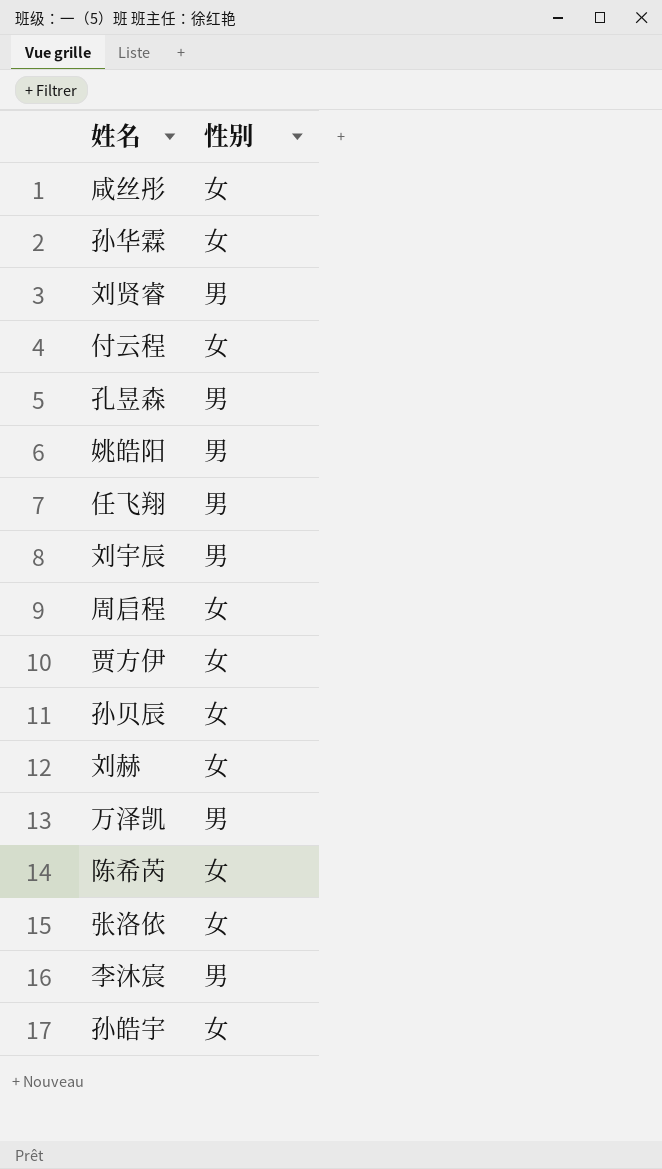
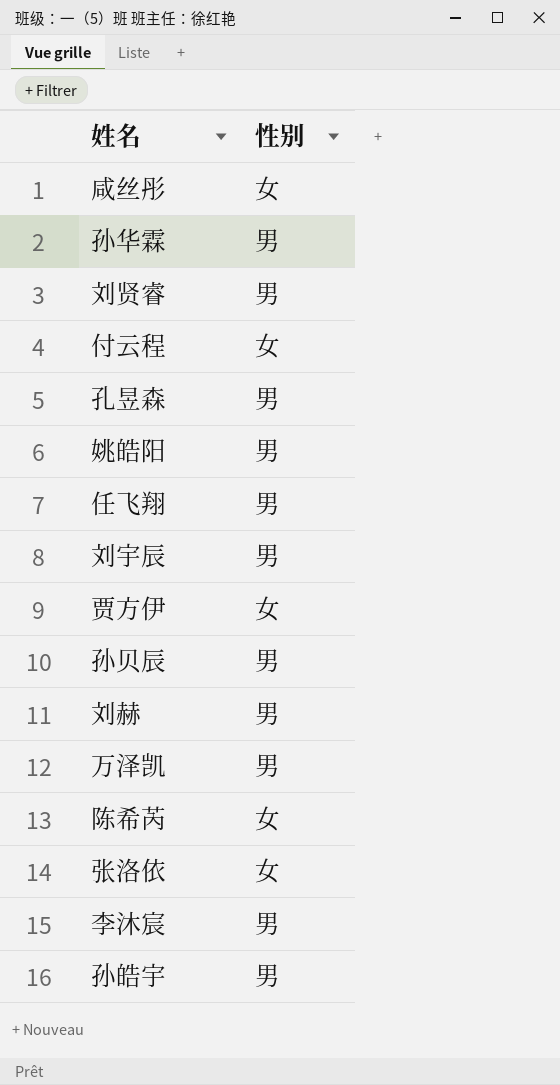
row 周启程: 女 -> none
孙华霖 | 性别: 女 -> 男
孙贝辰 | 性别: 女 -> 男
刘赫 | 性别: 女 -> 男
孙皓宇 | 性别: 女 -> 男

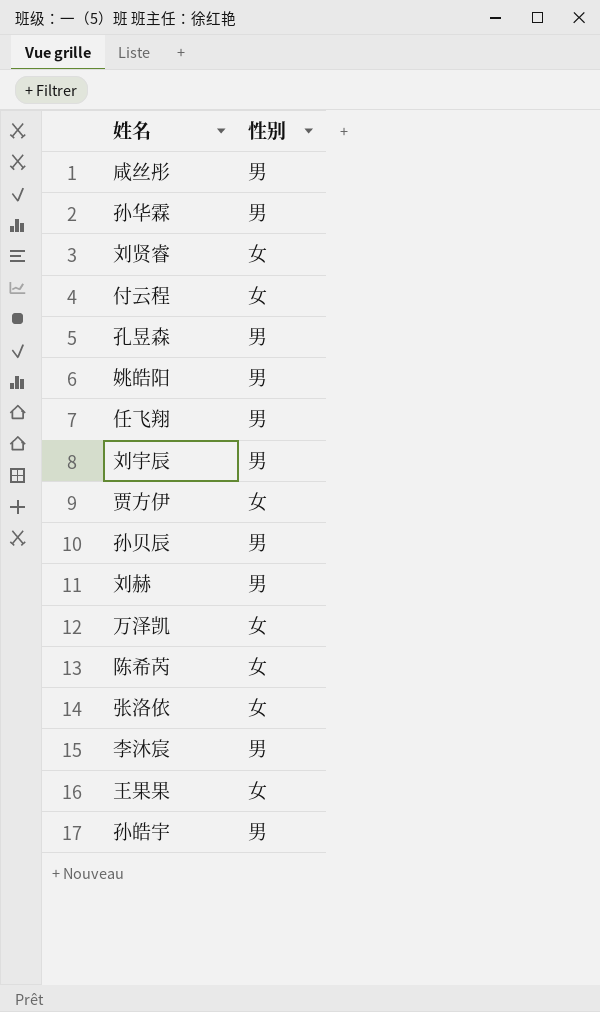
咸丝彤 | 性别: 女 -> 男
刘贤睿 | 性别: 男 -> 女
万泽凯 | 性别: 男 -> 女
row 王果果: none -> 女

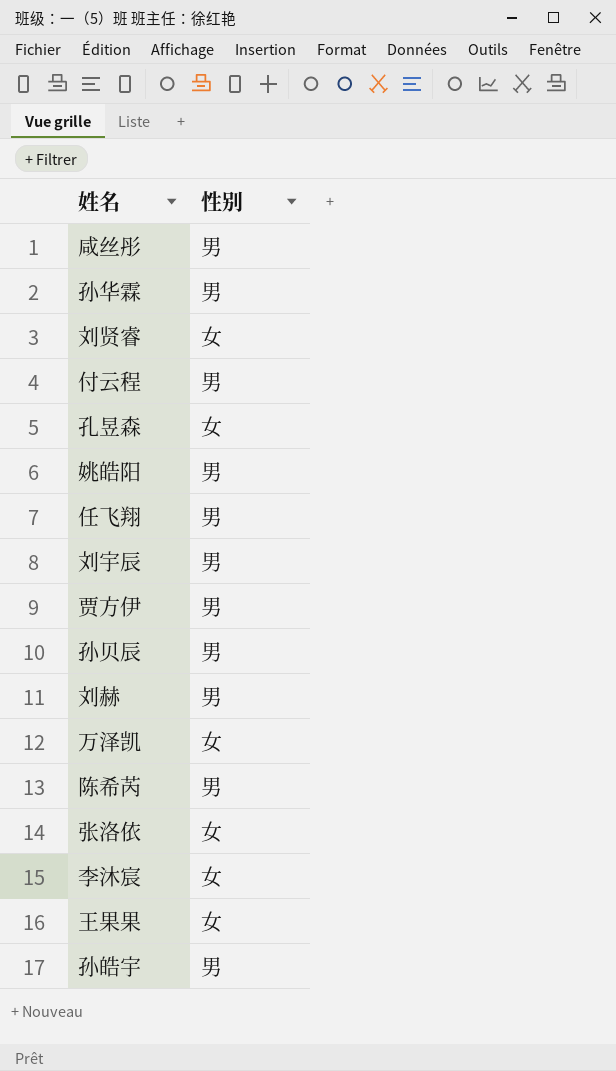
付云程 | 性别: 女 -> 男
孔昱森 | 性别: 男 -> 女
贾方伊 | 性别: 女 -> 男
陈希芮 | 性别: 女 -> 男
李沐宸 | 性别: 男 -> 女

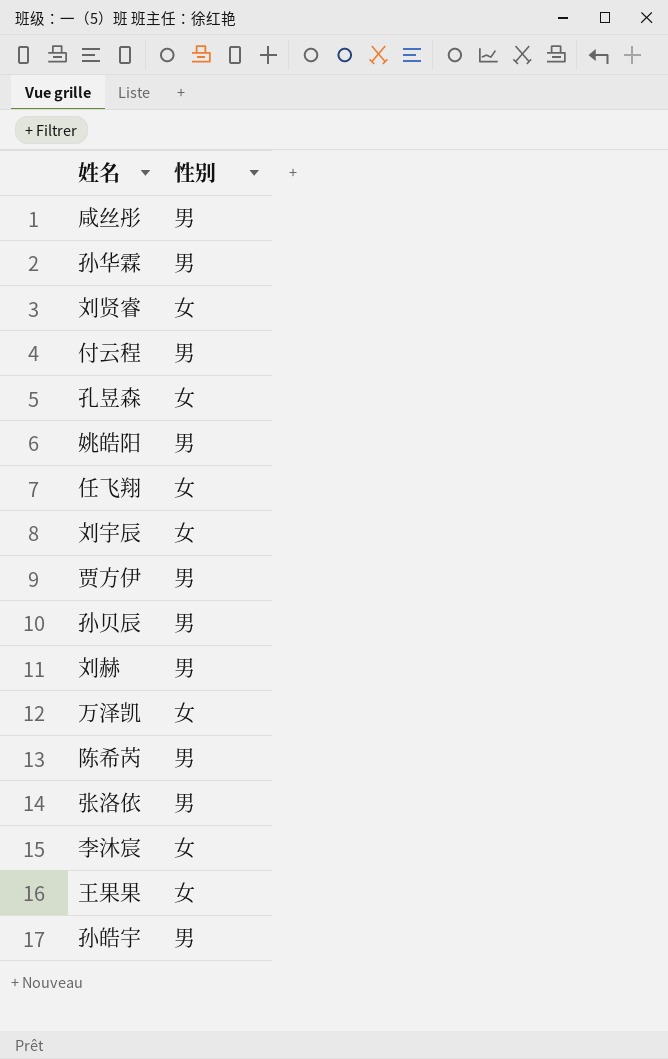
任飞翔 | 性别: 男 -> 女
刘宇辰 | 性别: 男 -> 女
张洛依 | 性别: 女 -> 男

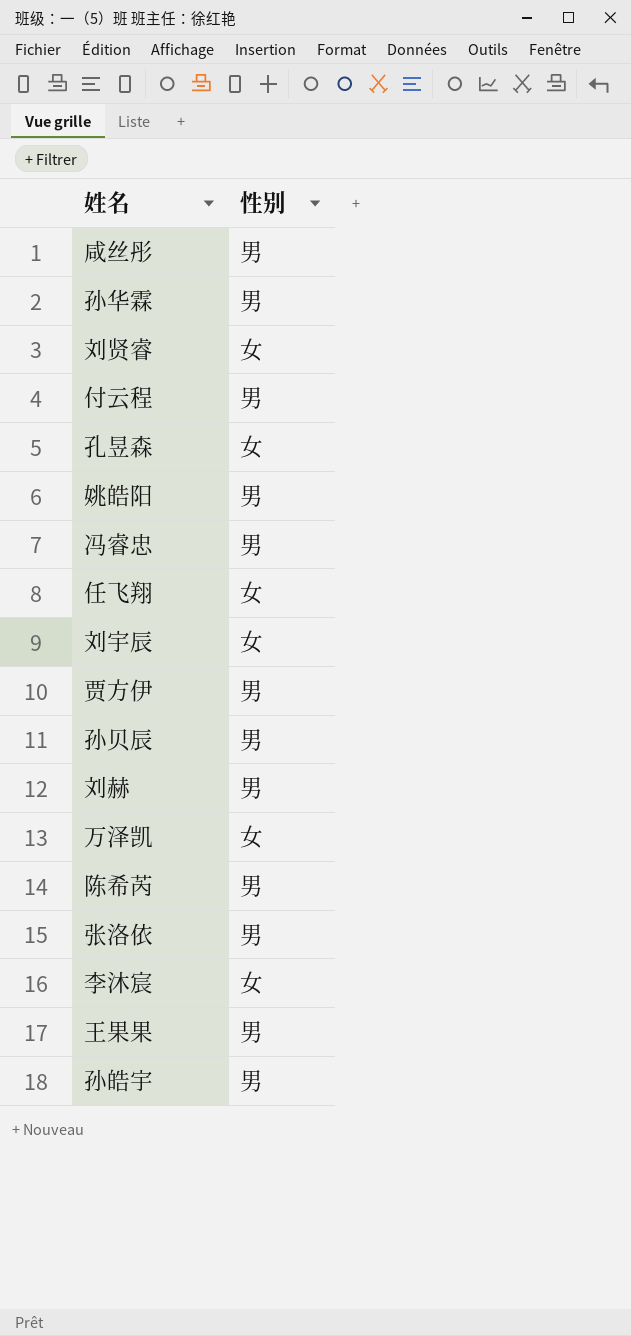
row 冯睿忠: none -> 男
王果果 | 性别: 女 -> 男

